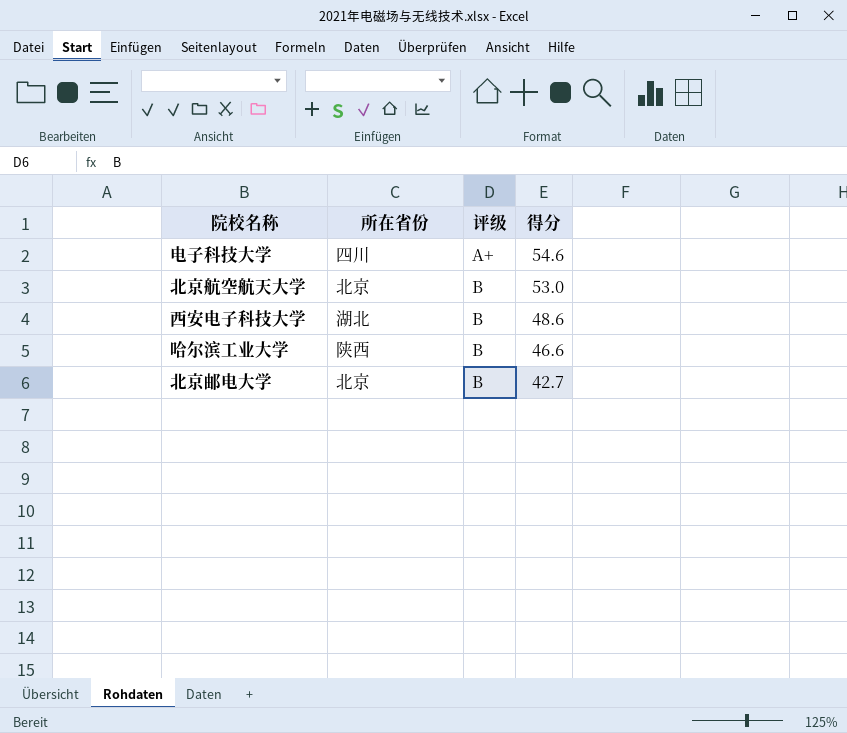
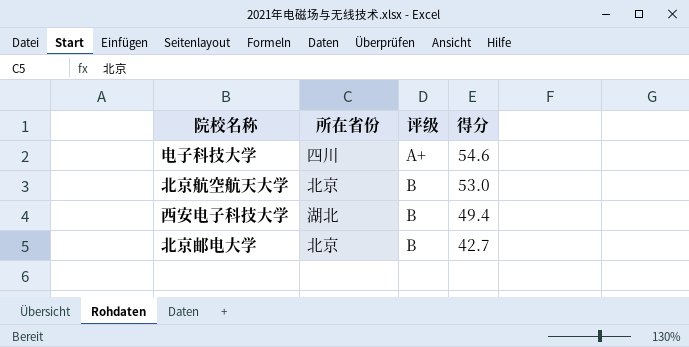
row 哈尔滨工业大学: 陕西 | B | 46.6 -> none
西安电子科技大学 | 得分: 48.6 -> 49.4

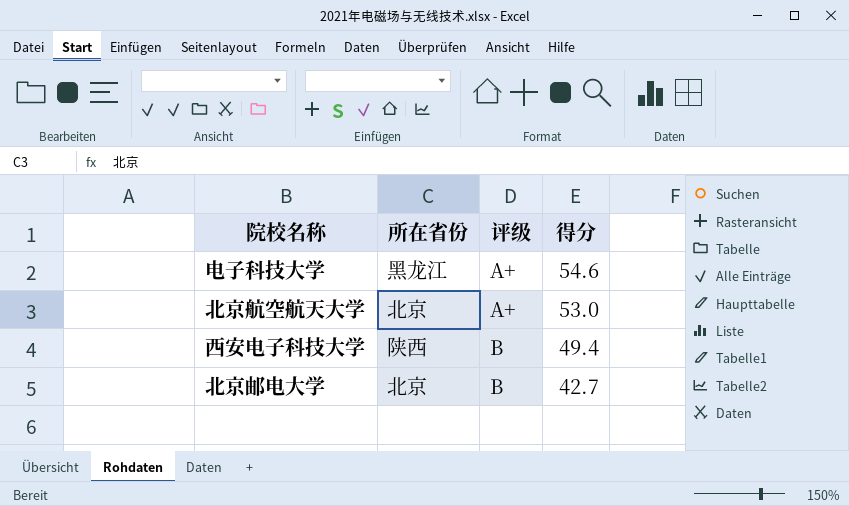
电子科技大学 | 所在省份: 四川 -> 黑龙江
北京航空航天大学 | 评级: B -> A+
西安电子科技大学 | 所在省份: 湖北 -> 陕西

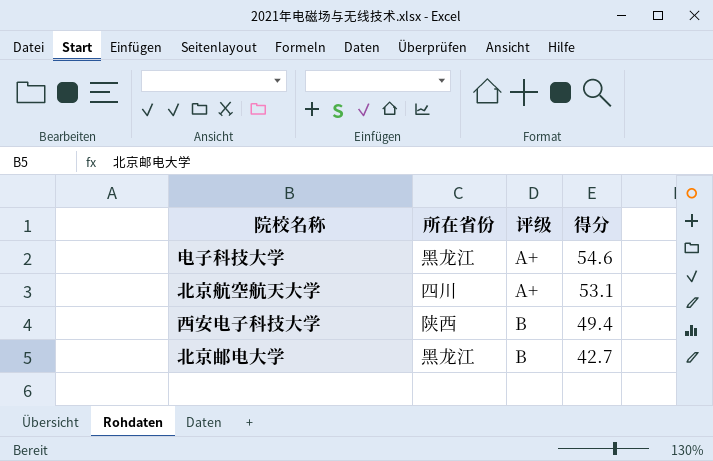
北京航空航天大学 | 所在省份: 北京 -> 四川
北京航空航天大学 | 得分: 53.0 -> 53.1
北京邮电大学 | 所在省份: 北京 -> 黑龙江

